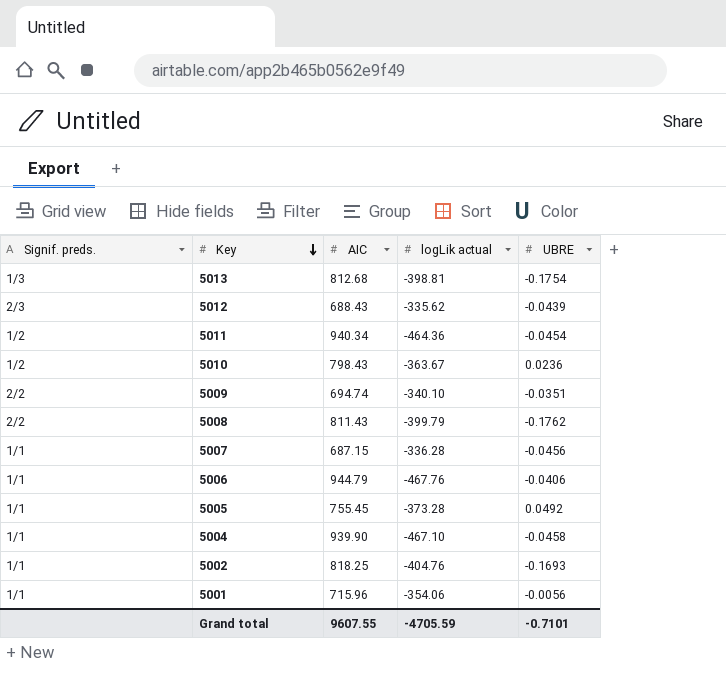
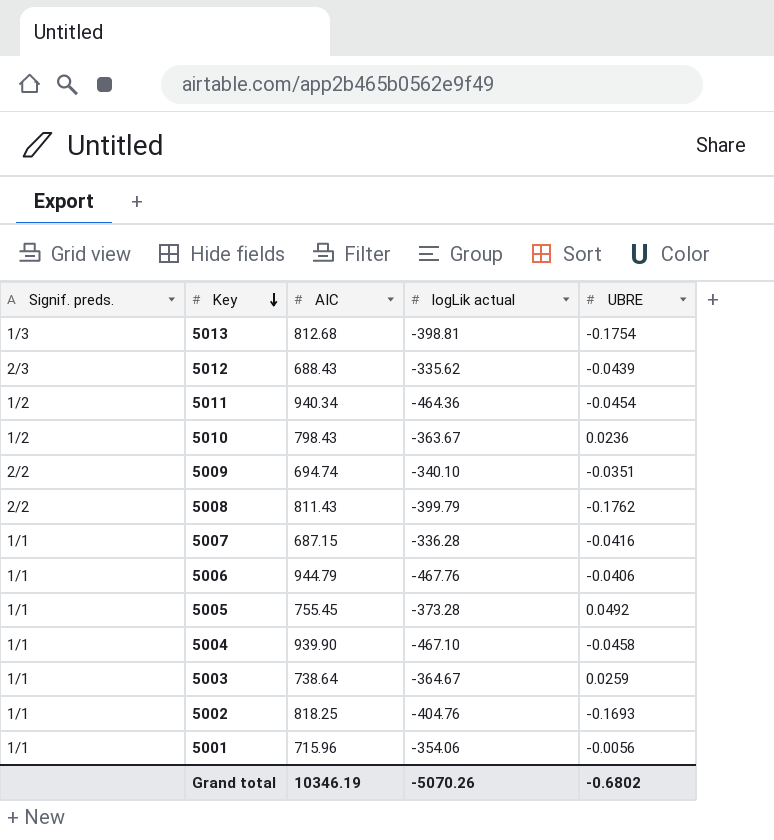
5007 | UBRE: -0.0456 -> -0.0416
row 5003: none -> 1/1 | 738.64 | -364.67 | 0.0259
Grand total | AIC: 9607.55 -> 10346.19
Grand total | logLik actual: -4705.59 -> -5070.26
Grand total | UBRE: -0.7101 -> -0.6802

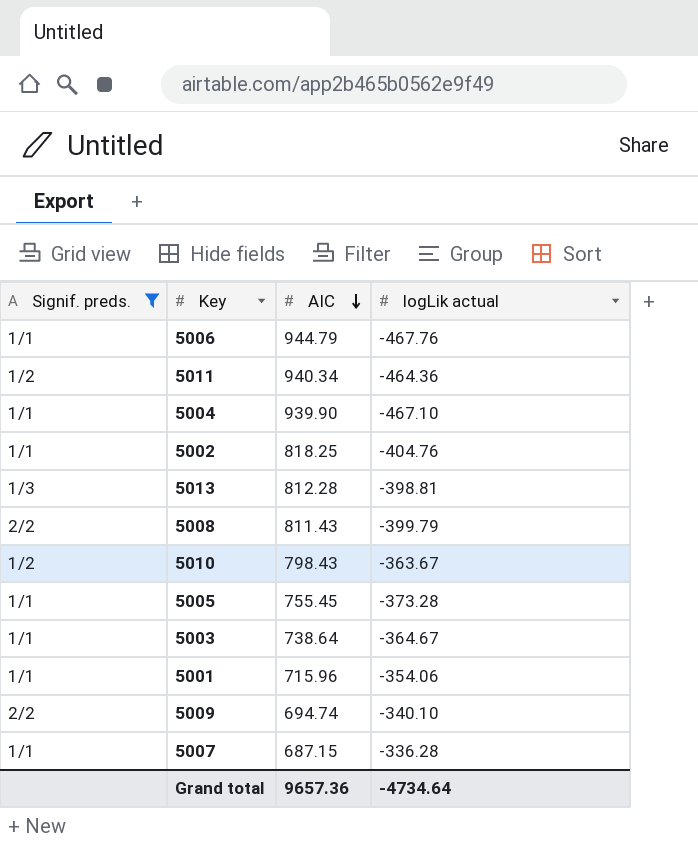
filter: none -> Signif. preds. != 2/3
row order: Key descending -> AIC descending
column UBRE | position: 5 -> none
5013 | AIC: 812.68 -> 812.28
Grand total | AIC: 10346.19 -> 9657.36
Grand total | logLik actual: -5070.26 -> -4734.64

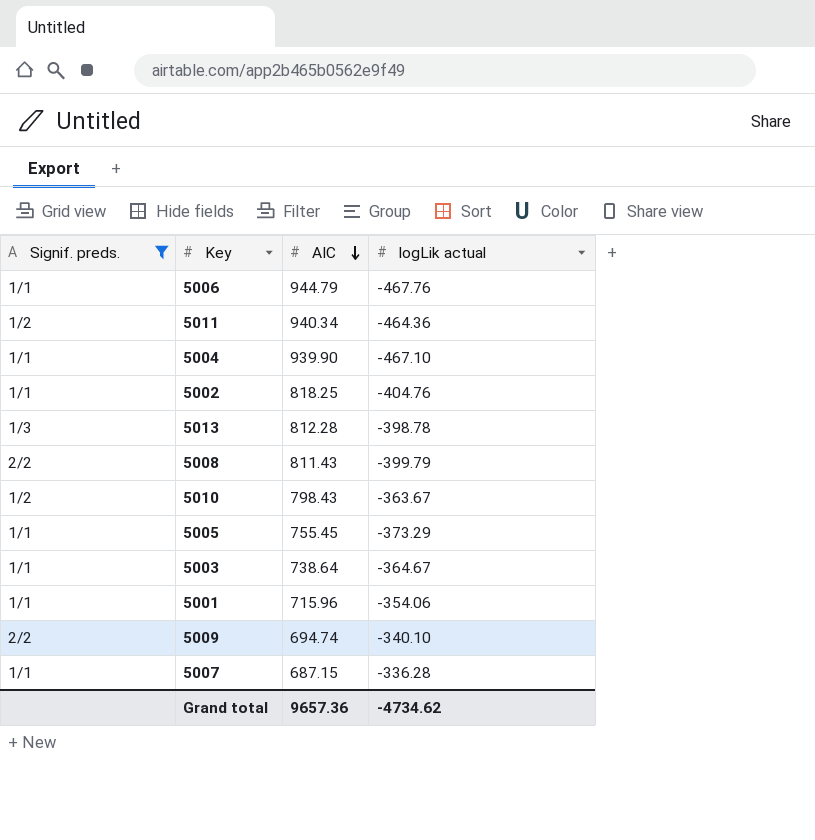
5013 | logLik actual: -398.81 -> -398.78
5005 | logLik actual: -373.28 -> -373.29
Grand total | logLik actual: -4734.64 -> -4734.62

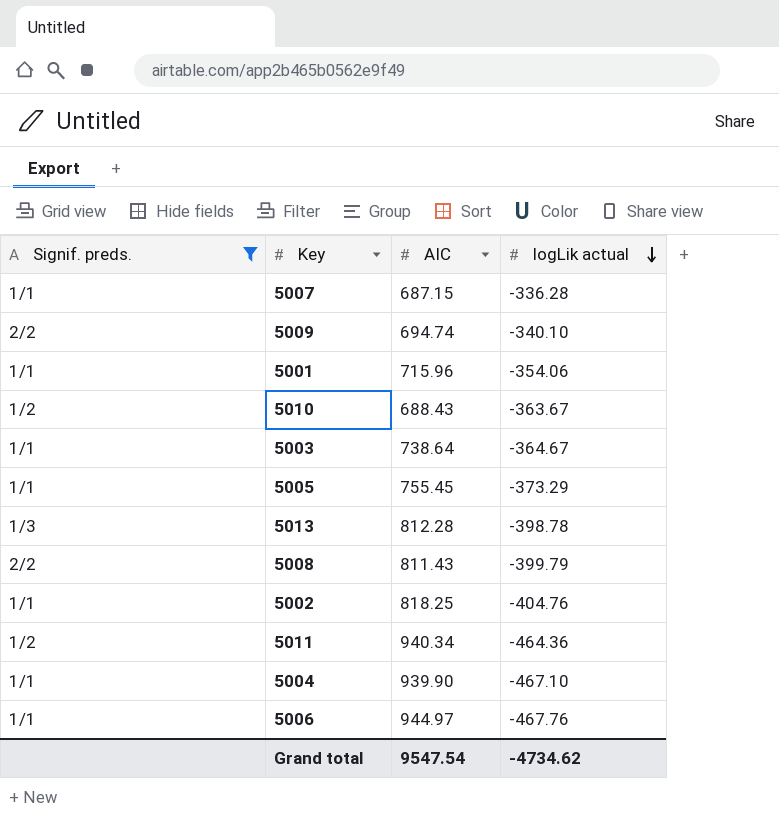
row order: AIC descending -> logLik actual descending
5010 | AIC: 798.43 -> 688.43
5006 | AIC: 944.79 -> 944.97
Grand total | AIC: 9657.36 -> 9547.54

